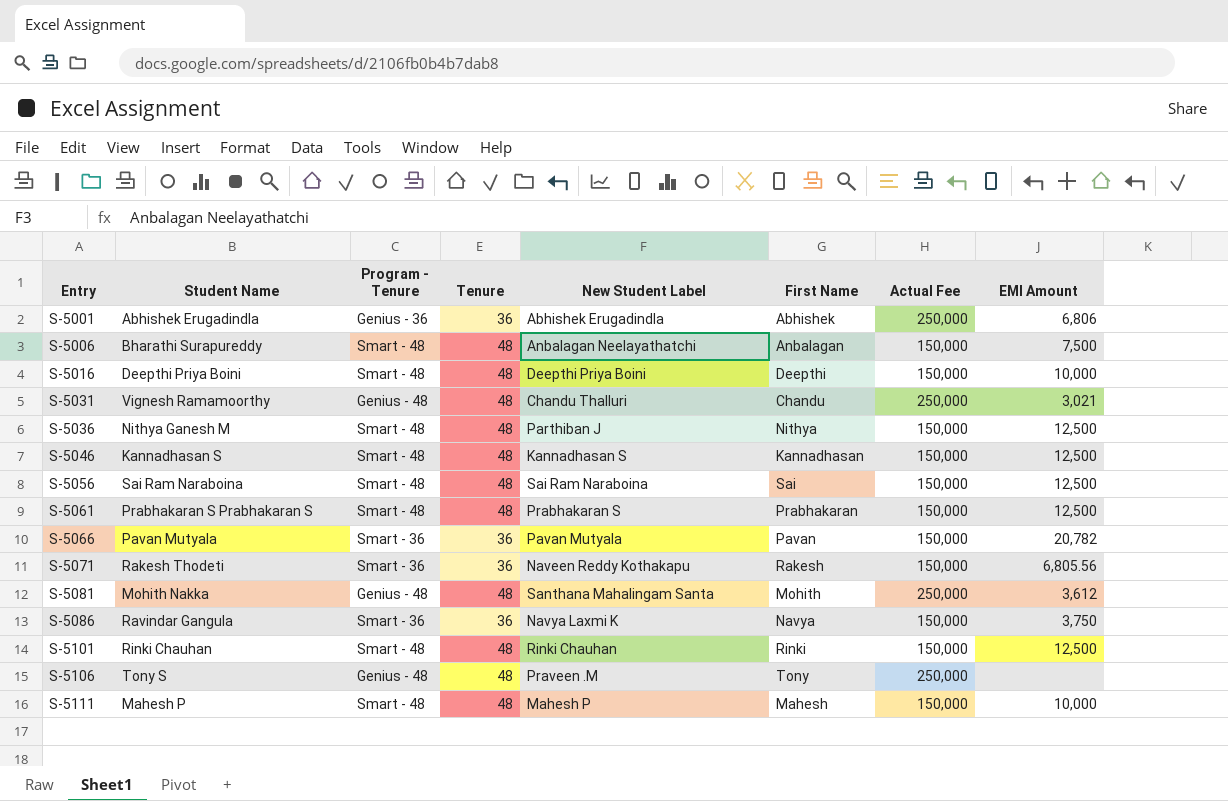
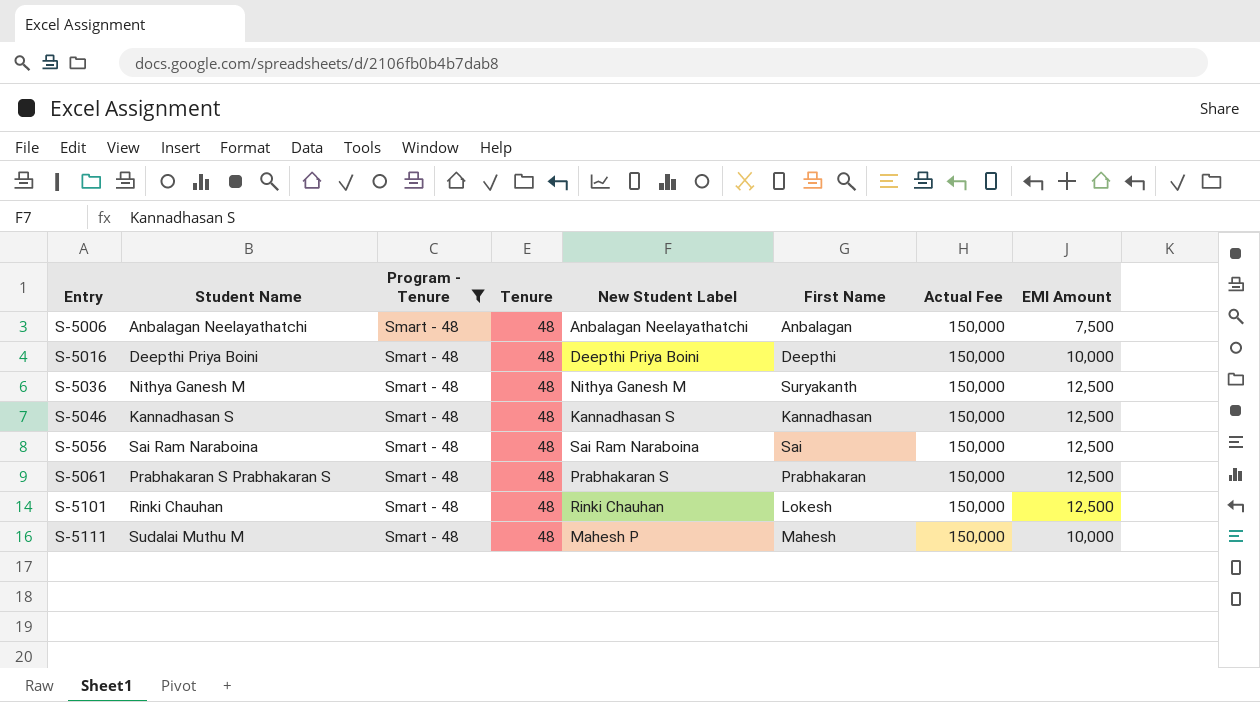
filter: none -> Program - Tenure = Smart - 48
S-5006 | Student Name: Bharathi Surapureddy -> Anbalagan Neelayathatchi
S-5036 | New Student Label: Parthiban J -> Nithya Ganesh M
S-5036 | First Name: Nithya -> Suryakanth
S-5101 | First Name: Rinki -> Lokesh
S-5111 | Student Name: Mahesh P -> Sudalai Muthu M

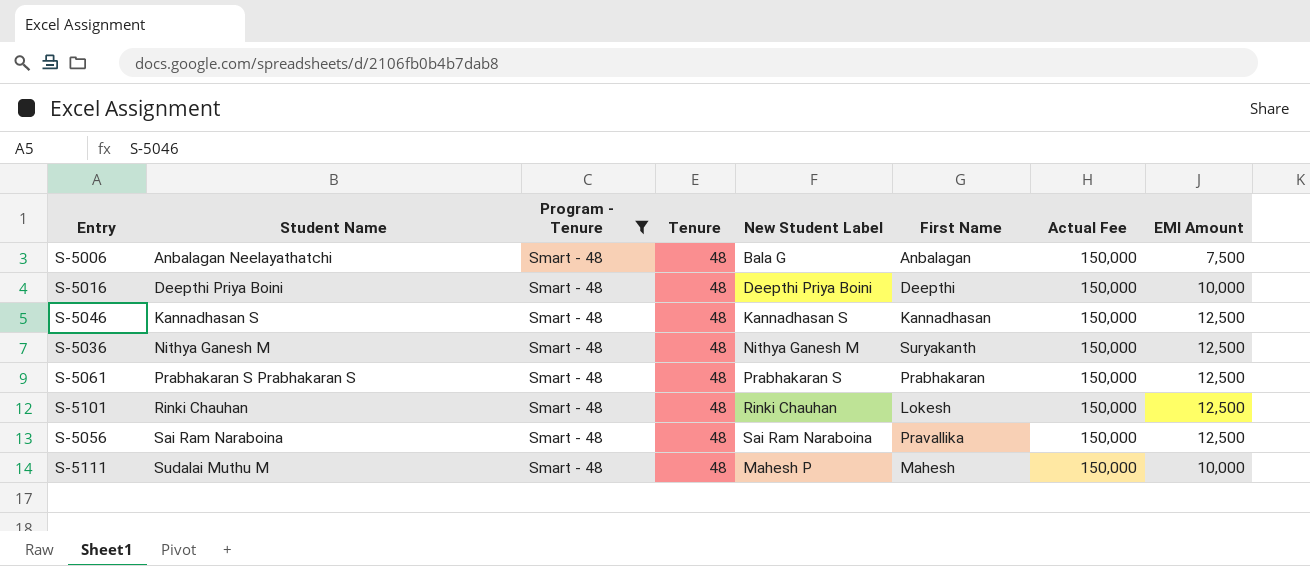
row order: Entry ascending -> Student Name ascending
S-5006 | New Student Label: Anbalagan Neelayathatchi -> Bala G
S-5056 | First Name: Sai -> Pravallika

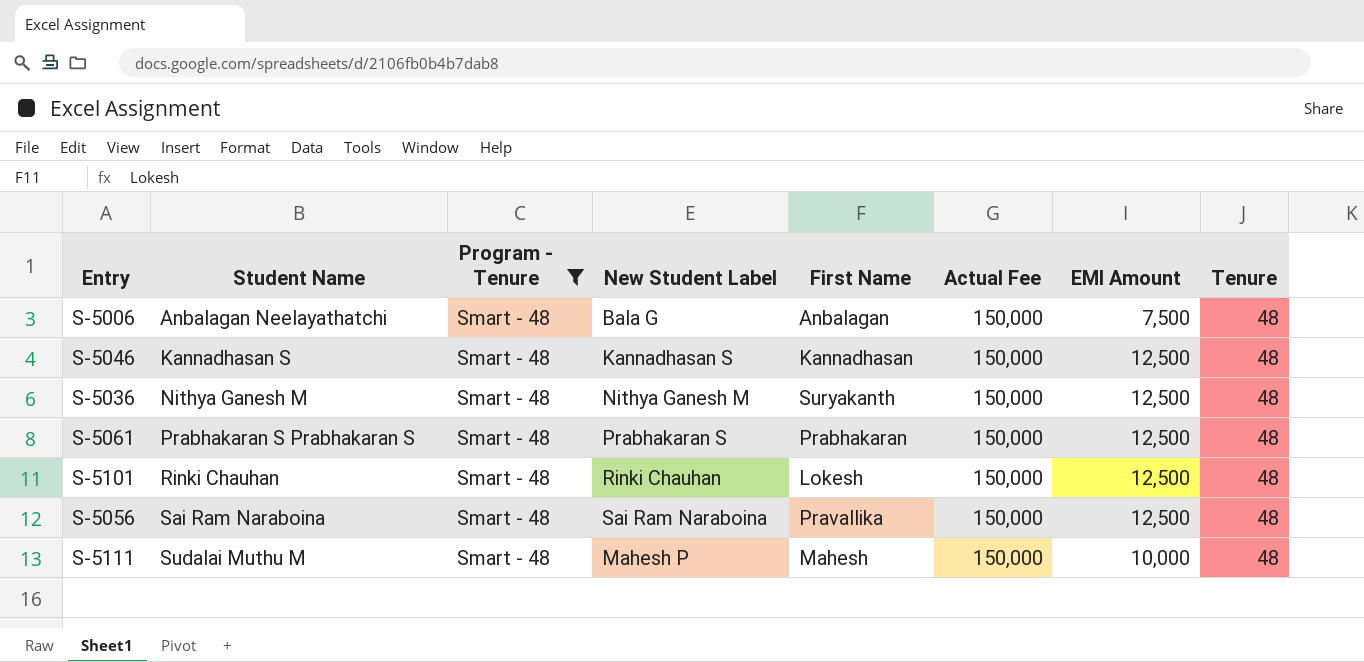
column Tenure | position: 4 -> 8
row S-5016: Deepthi Priya Boini | Smart - 48 | 48 | Deepthi Priya Boini | Deepthi | 150,000 | 10,000 -> none

